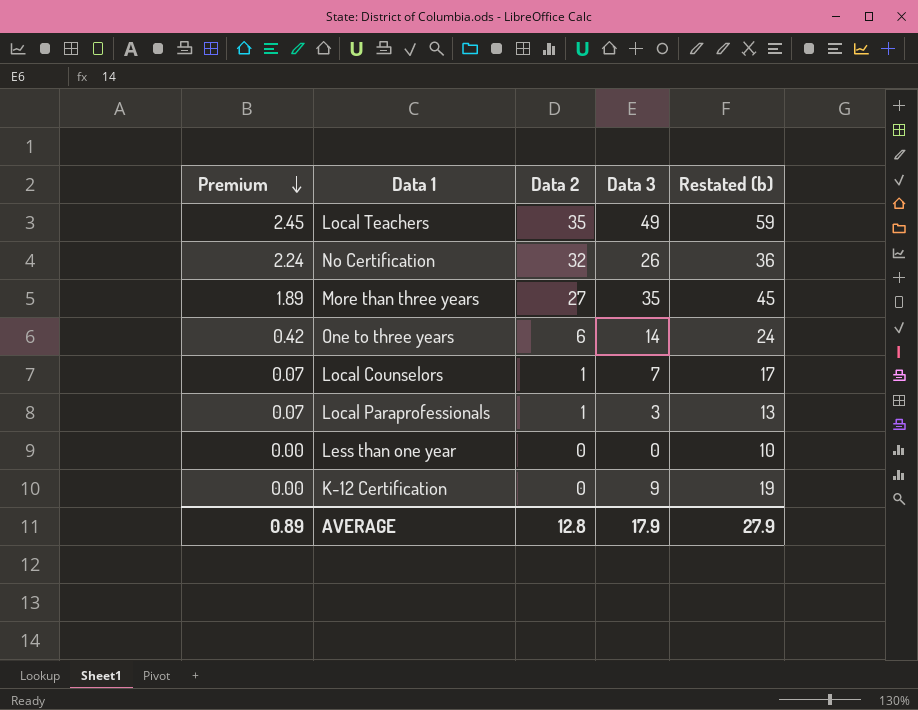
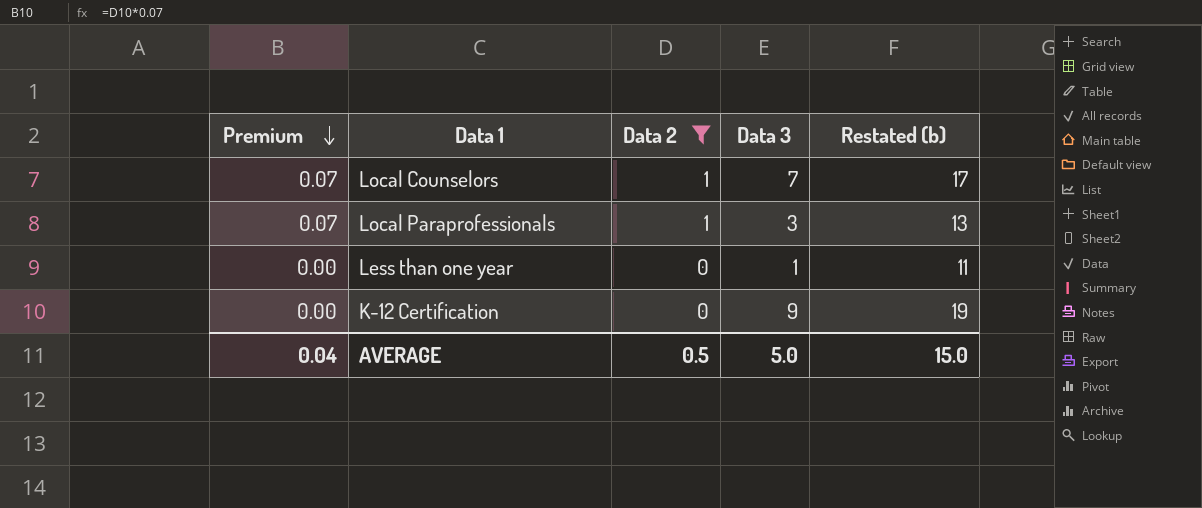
filter: none -> Data 2 <= 1
Less than one year | Data 3: 0 -> 1
Less than one year | Restated (b): 10 -> 11
AVERAGE | Premium: 0.89 -> 0.04
AVERAGE | Data 2: 12.8 -> 0.5
AVERAGE | Data 3: 17.9 -> 5.0
AVERAGE | Restated (b): 27.9 -> 15.0

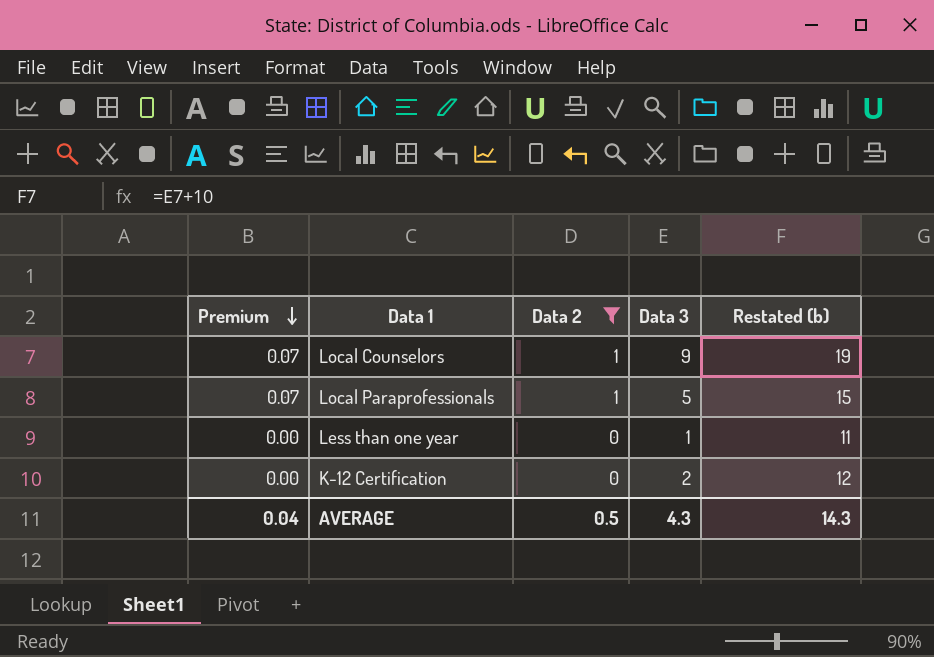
Local Counselors | Data 3: 7 -> 9
Local Counselors | Restated (b): 17 -> 19
Local Paraprofessionals | Data 3: 3 -> 5
Local Paraprofessionals | Restated (b): 13 -> 15
K-12 Certification | Data 3: 9 -> 2
K-12 Certification | Restated (b): 19 -> 12
AVERAGE | Data 3: 5.0 -> 4.3
AVERAGE | Restated (b): 15.0 -> 14.3

